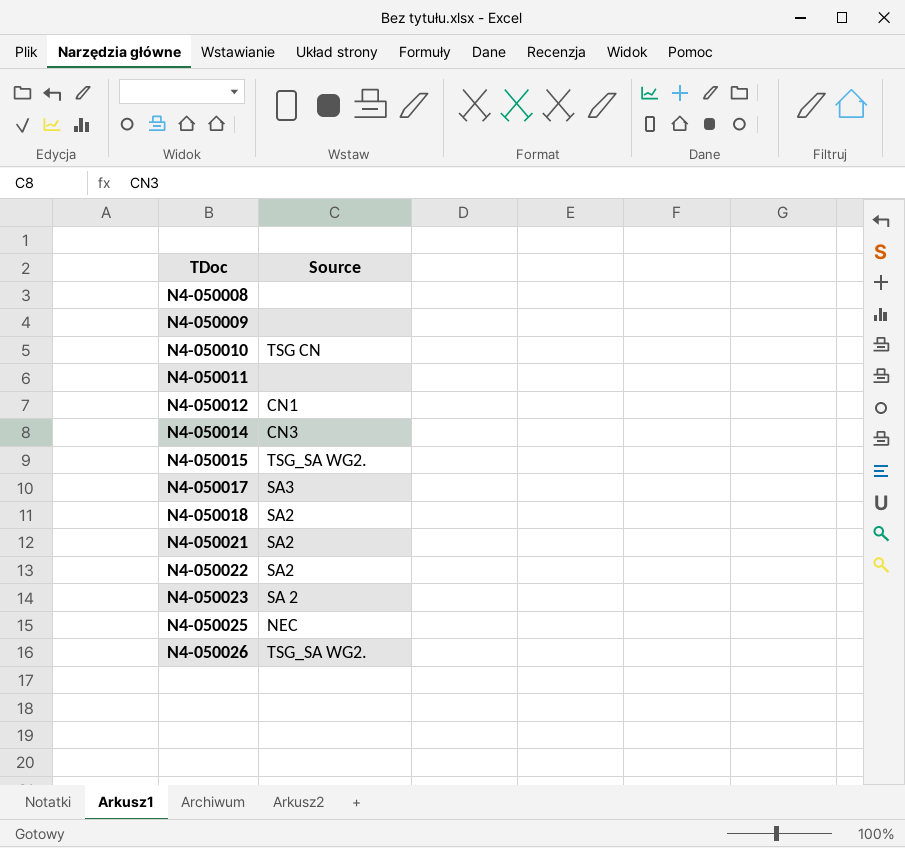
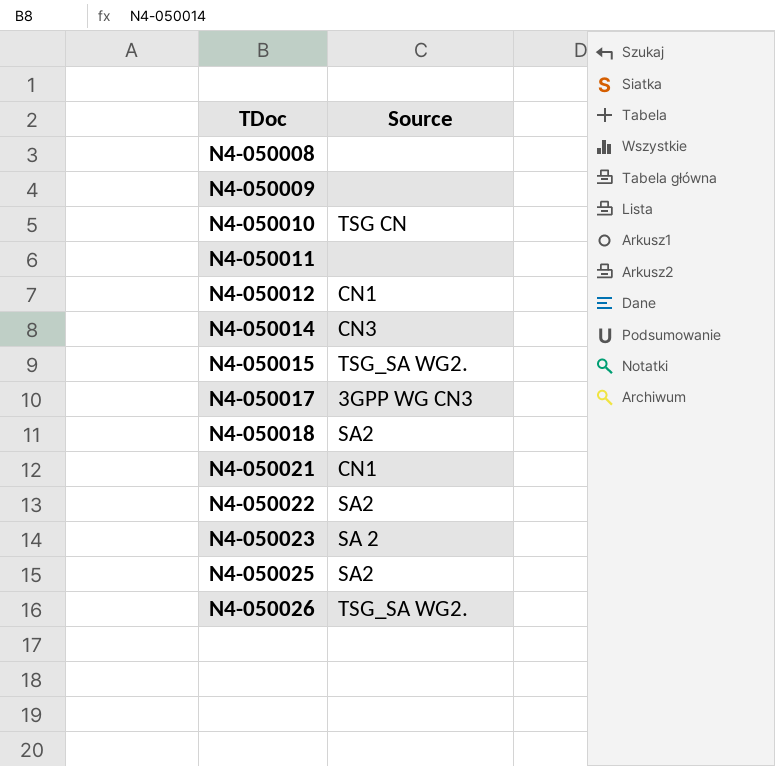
N4-050017 | Source: SA3 -> 3GPP WG CN3
N4-050021 | Source: SA2 -> CN1
N4-050025 | Source: NEC -> SA2

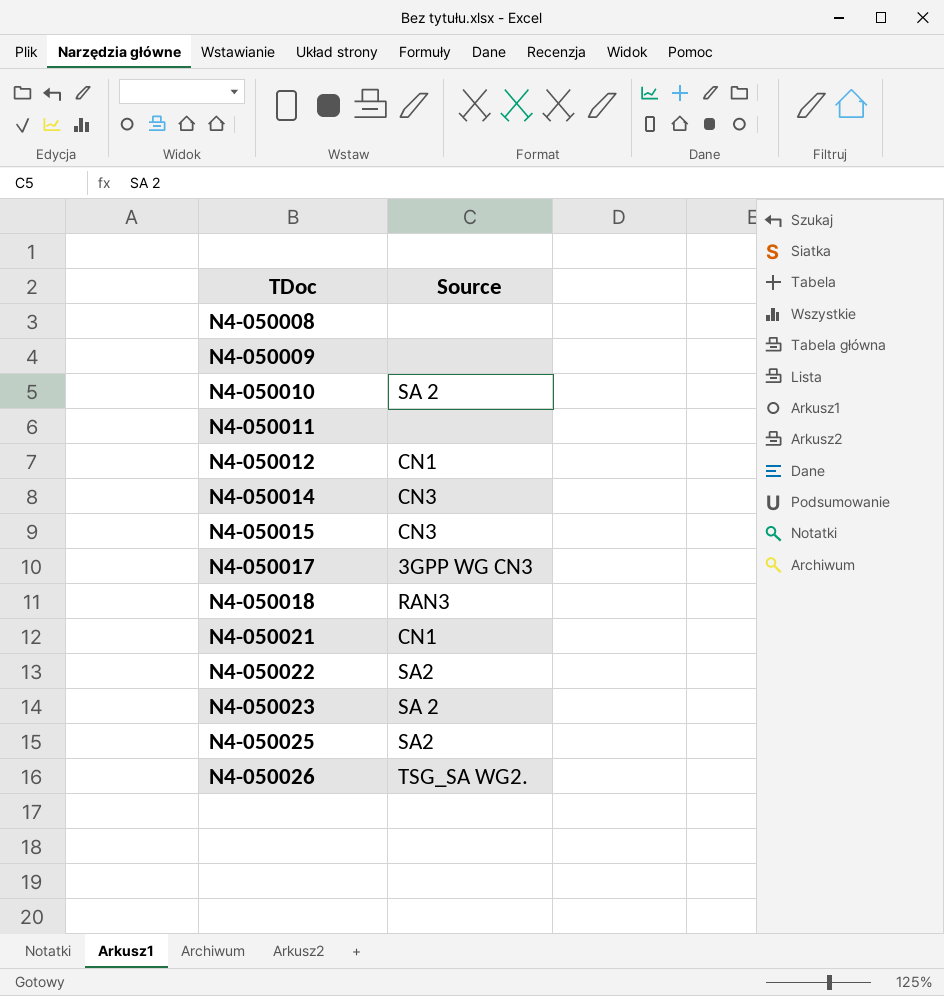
N4-050010 | Source: TSG CN -> SA 2
N4-050015 | Source: TSG_SA WG2. -> CN3
N4-050018 | Source: SA2 -> RAN3

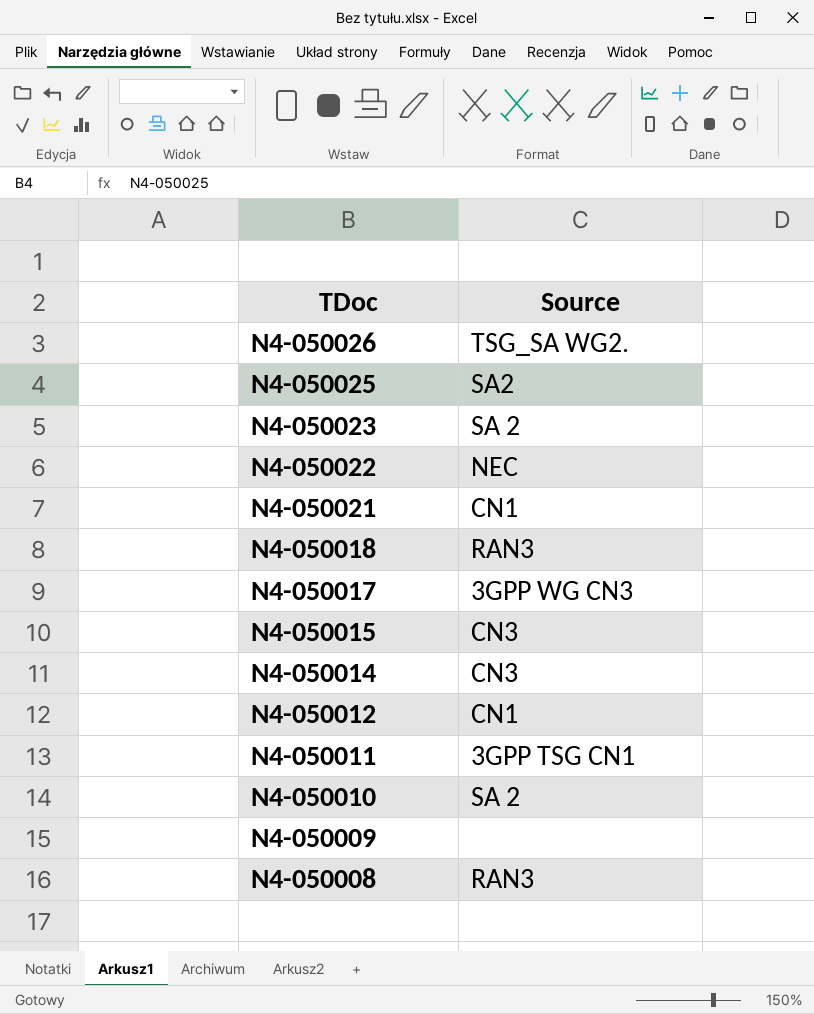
row order: TDoc ascending -> TDoc descending
N4-050022 | Source: SA2 -> NEC
N4-050011 | Source: none -> 3GPP TSG CN1
N4-050008 | Source: none -> RAN3

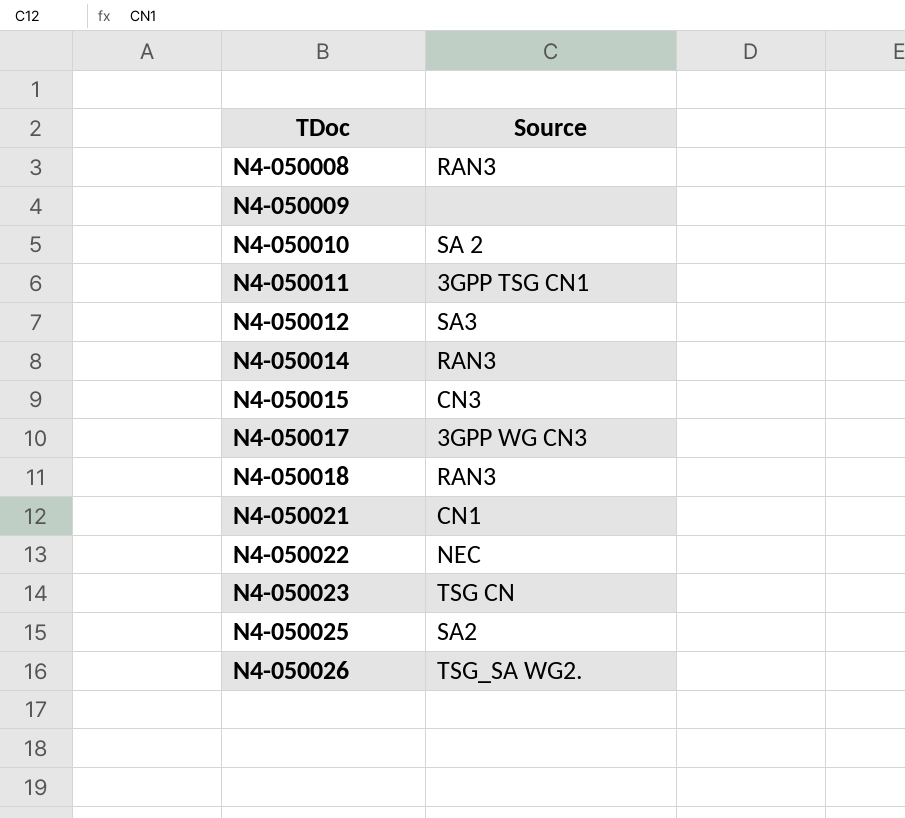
row order: TDoc descending -> TDoc ascending
N4-050012 | Source: CN1 -> SA3
N4-050014 | Source: CN3 -> RAN3
N4-050023 | Source: SA 2 -> TSG CN

